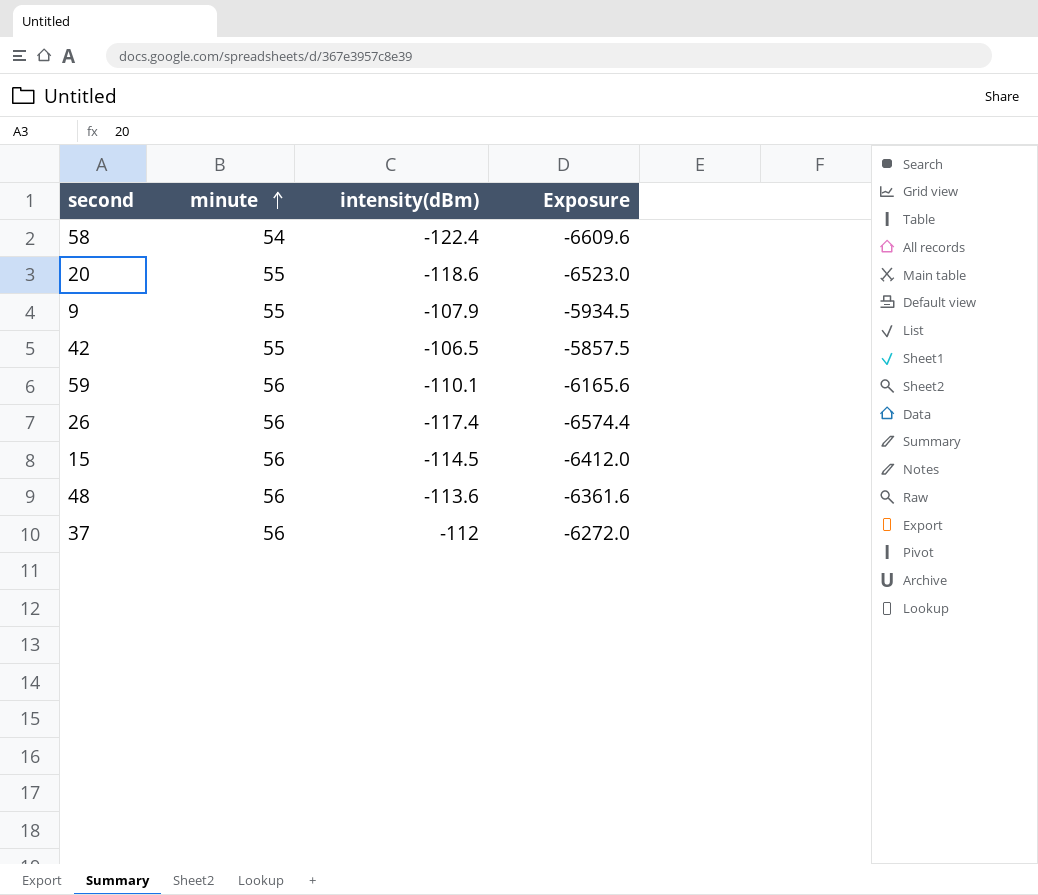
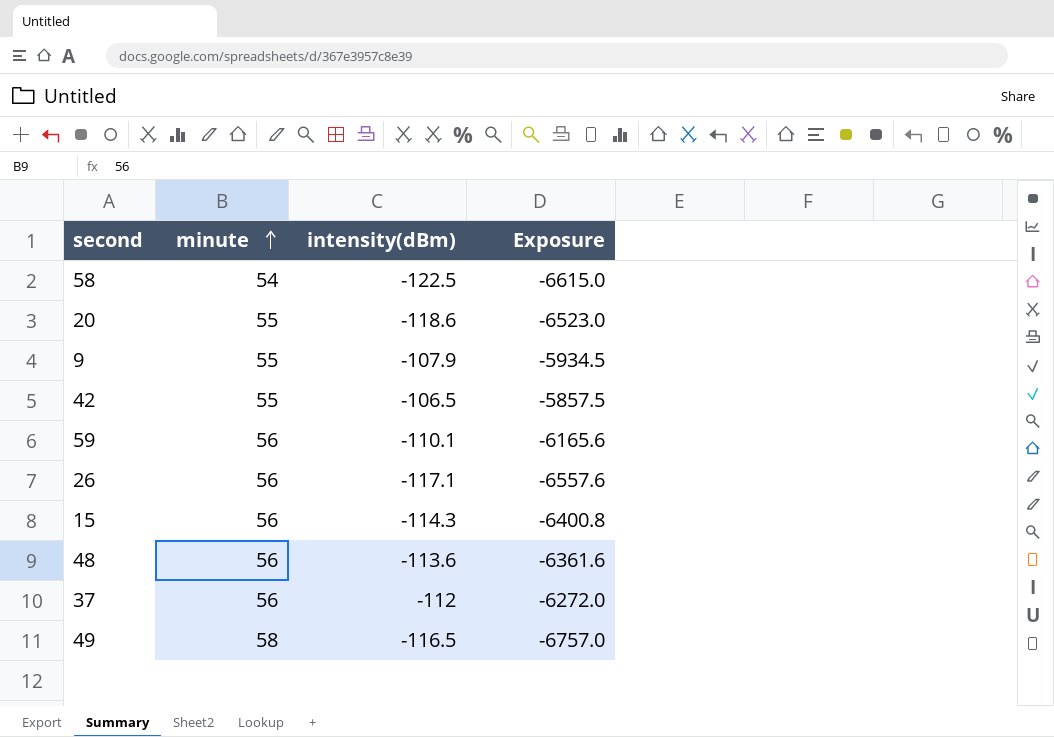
58 | intensity(dBm): -122.4 -> -122.5
58 | Exposure: -6609.6 -> -6615.0
26 | intensity(dBm): -117.4 -> -117.1
26 | Exposure: -6574.4 -> -6557.6
15 | intensity(dBm): -114.5 -> -114.3
15 | Exposure: -6412.0 -> -6400.8
row 49: none -> 58 | -116.5 | -6757.0

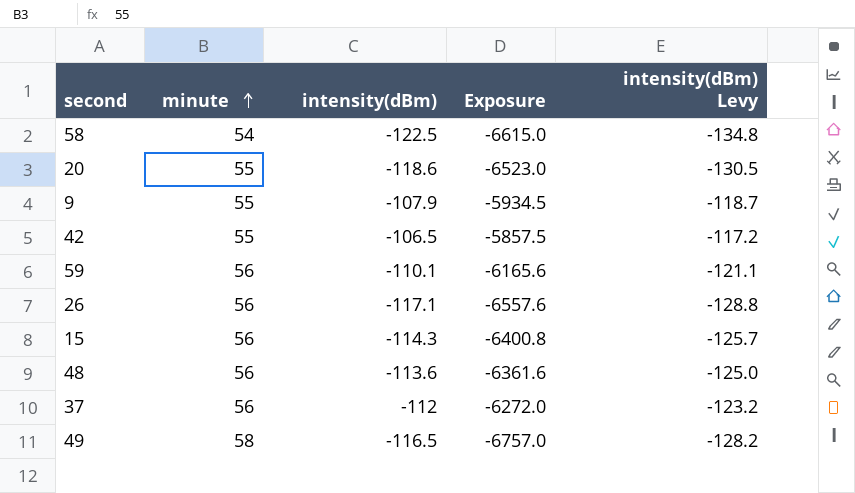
column intensity(dBm) Levy | formula: none -> [intensity(dBm)] * 1.1

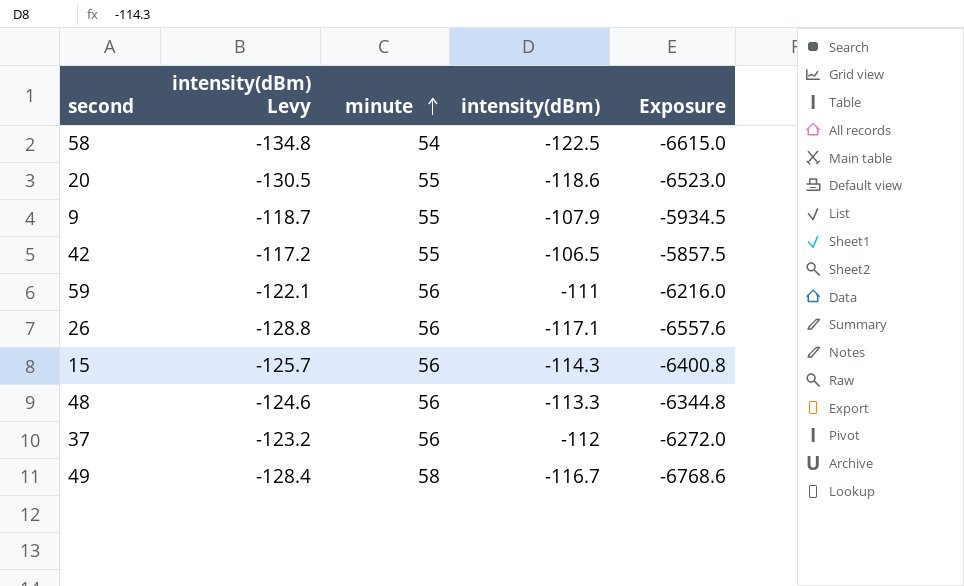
column intensity(dBm) Levy | position: 5 -> 2
59 | intensity(dBm) Levy: -121.1 -> -122.1
59 | intensity(dBm): -110.1 -> -111
59 | Exposure: -6165.6 -> -6216.0
48 | intensity(dBm) Levy: -125.0 -> -124.6
48 | intensity(dBm): -113.6 -> -113.3
48 | Exposure: -6361.6 -> -6344.8
49 | intensity(dBm) Levy: -128.2 -> -128.4
49 | intensity(dBm): -116.5 -> -116.7
49 | Exposure: -6757.0 -> -6768.6

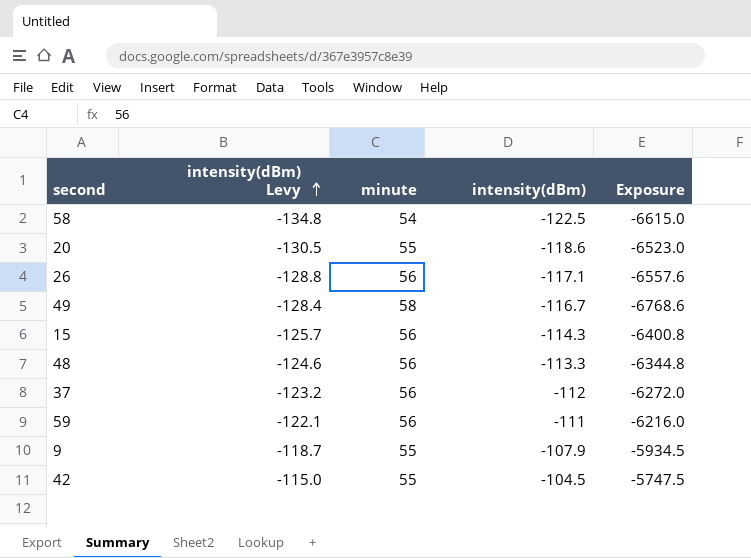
row order: minute ascending -> intensity(dBm) Levy ascending
42 | intensity(dBm) Levy: -117.2 -> -115.0
42 | intensity(dBm): -106.5 -> -104.5
42 | Exposure: -5857.5 -> -5747.5

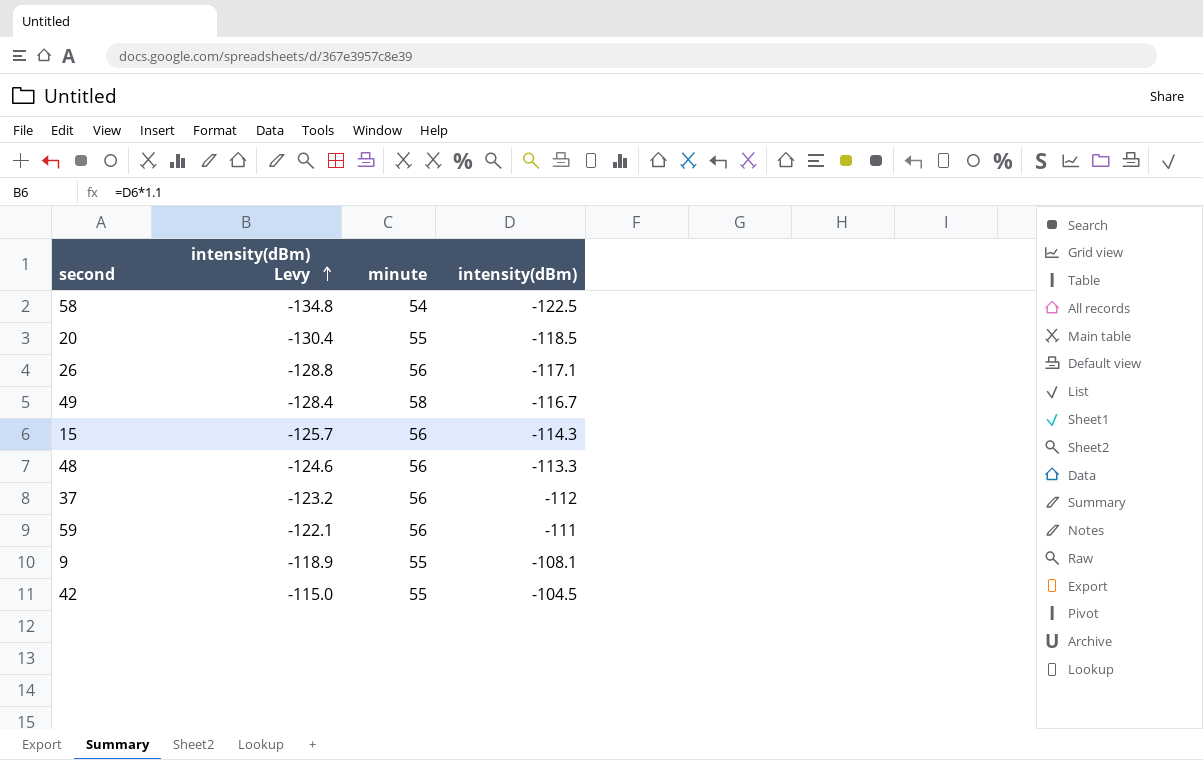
column Exposure | formula: [minute] * [intensity(dBm)] -> none
20 | intensity(dBm) Levy: -130.5 -> -130.4
20 | intensity(dBm): -118.6 -> -118.5
9 | intensity(dBm) Levy: -118.7 -> -118.9
9 | intensity(dBm): -107.9 -> -108.1

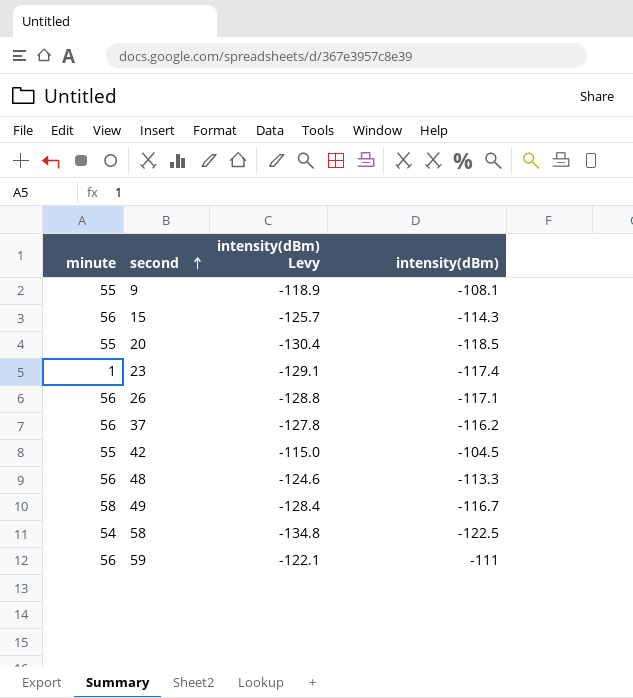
row order: intensity(dBm) Levy ascending -> second ascending
column minute | position: 3 -> 1
row 23: none -> 1 | -129.1 | -117.4
37 | intensity(dBm) Levy: -123.2 -> -127.8
37 | intensity(dBm): -112 -> -116.2

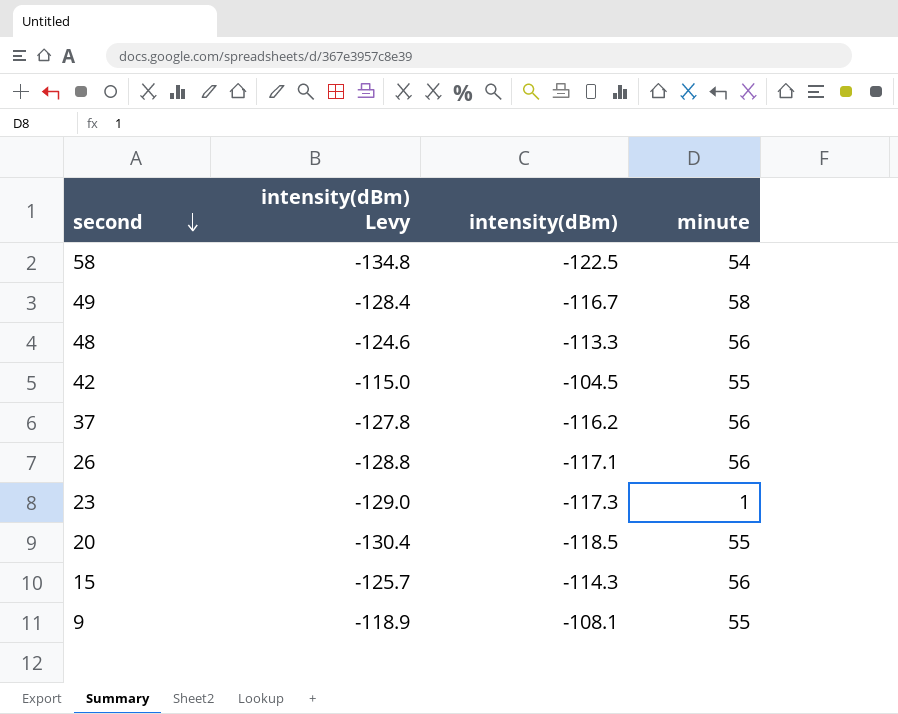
row order: second ascending -> second descending
column minute | position: 1 -> 4
row 59: 56 | -122.1 | -111 -> none
23 | intensity(dBm) Levy: -129.1 -> -129.0
23 | intensity(dBm): -117.4 -> -117.3

